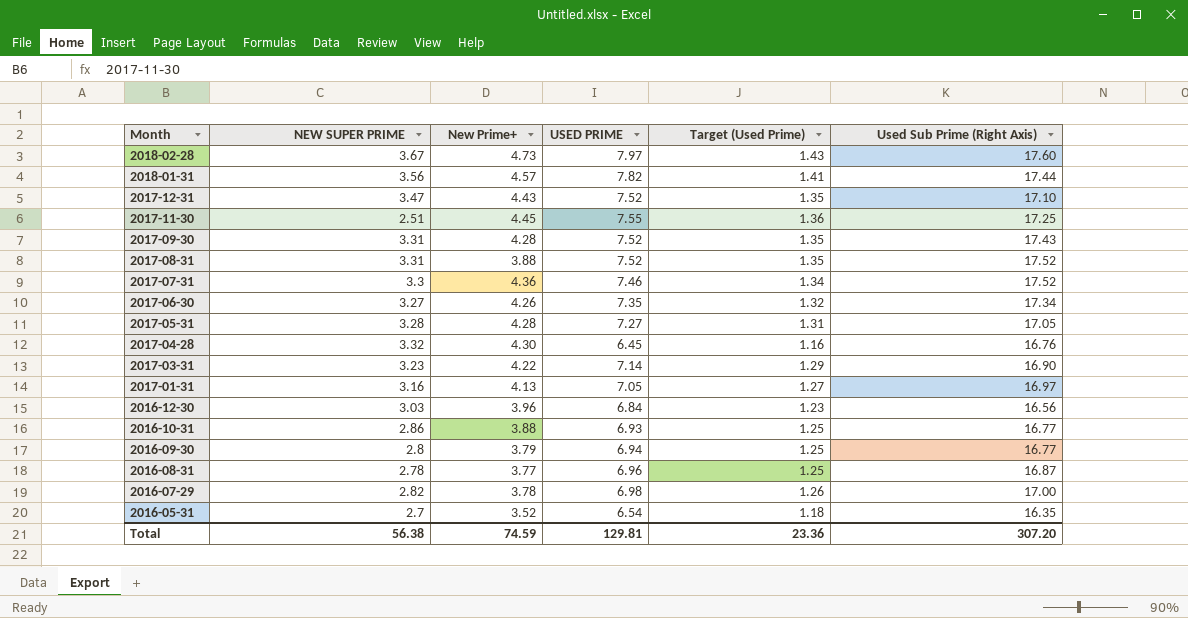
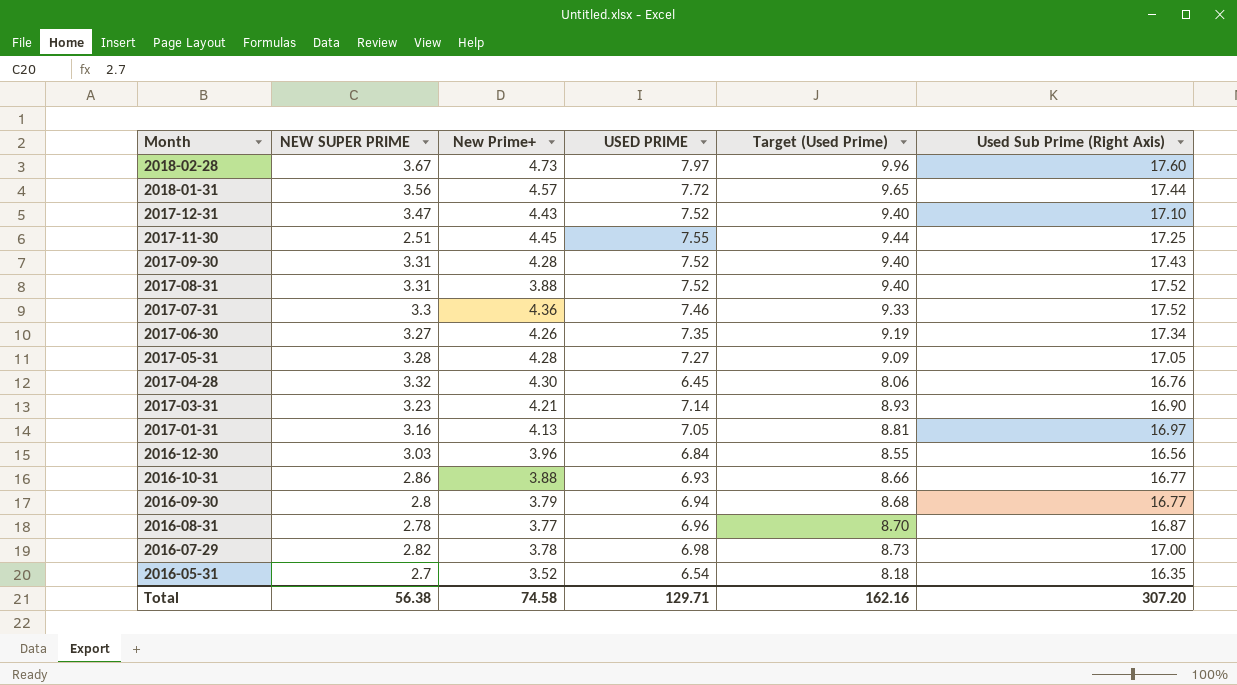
column Target (Used Prime) | formula: [USED PRIME] * 0.18 -> [USED PRIME] * 1.25
2018-01-31 | USED PRIME: 7.82 -> 7.72
2017-03-31 | New Prime+: 4.22 -> 4.21
Total | New Prime+: 74.59 -> 74.58
Total | USED PRIME: 129.81 -> 129.71
Total | Target (Used Prime): 23.36 -> 162.16

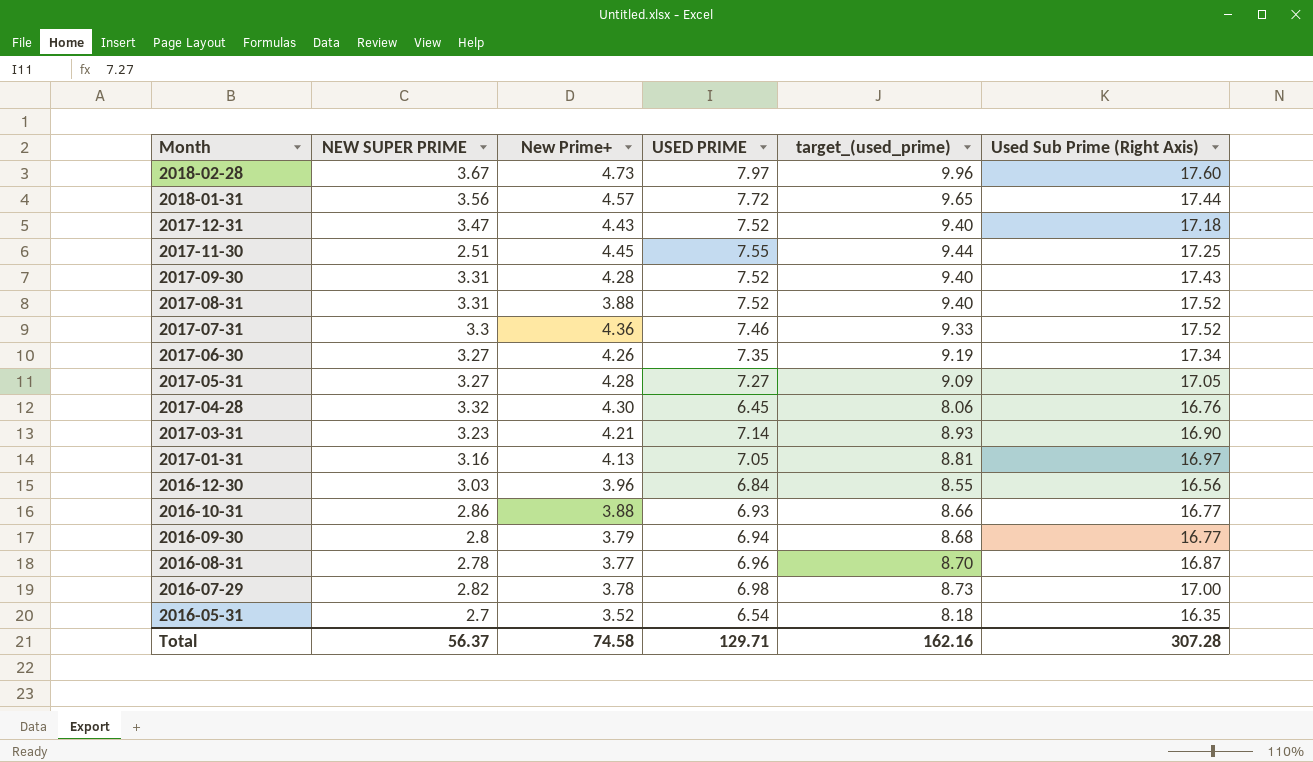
column name: Target (Used Prime) -> target_(used_prime)
2017-12-31 | Used Sub Prime (Right Axis): 17.10 -> 17.18
2017-05-31 | NEW SUPER PRIME: 3.28 -> 3.27
Total | NEW SUPER PRIME: 56.38 -> 56.37
Total | Used Sub Prime (Right Axis): 307.20 -> 307.28

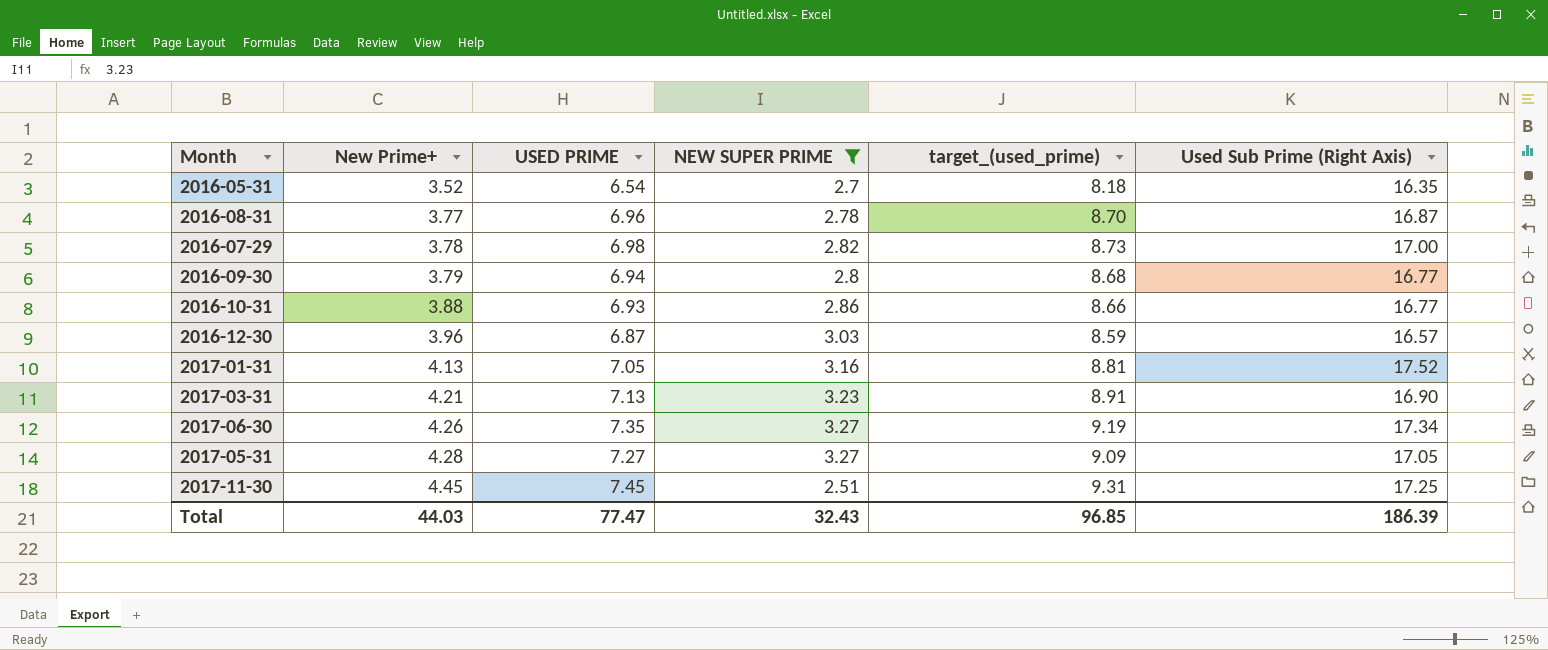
filter: none -> NEW SUPER PRIME <= 3.27
row order: Month descending -> New Prime+ ascending
column NEW SUPER PRIME | position: 2 -> 4
2016-12-30 | USED PRIME: 6.84 -> 6.87
2016-12-30 | target_(used_prime): 8.55 -> 8.59
2016-12-30 | Used Sub Prime (Right Axis): 16.56 -> 16.57
2017-01-31 | Used Sub Prime (Right Axis): 16.97 -> 17.52
2017-03-31 | USED PRIME: 7.14 -> 7.13
2017-03-31 | target_(used_prime): 8.93 -> 8.91
2017-11-30 | USED PRIME: 7.55 -> 7.45
2017-11-30 | target_(used_prime): 9.44 -> 9.31
Total | New Prime+: 74.58 -> 44.03
Total | USED PRIME: 129.71 -> 77.47
Total | NEW SUPER PRIME: 56.37 -> 32.43
Total | target_(used_prime): 162.16 -> 96.85
Total | Used Sub Prime (Right Axis): 307.28 -> 186.39

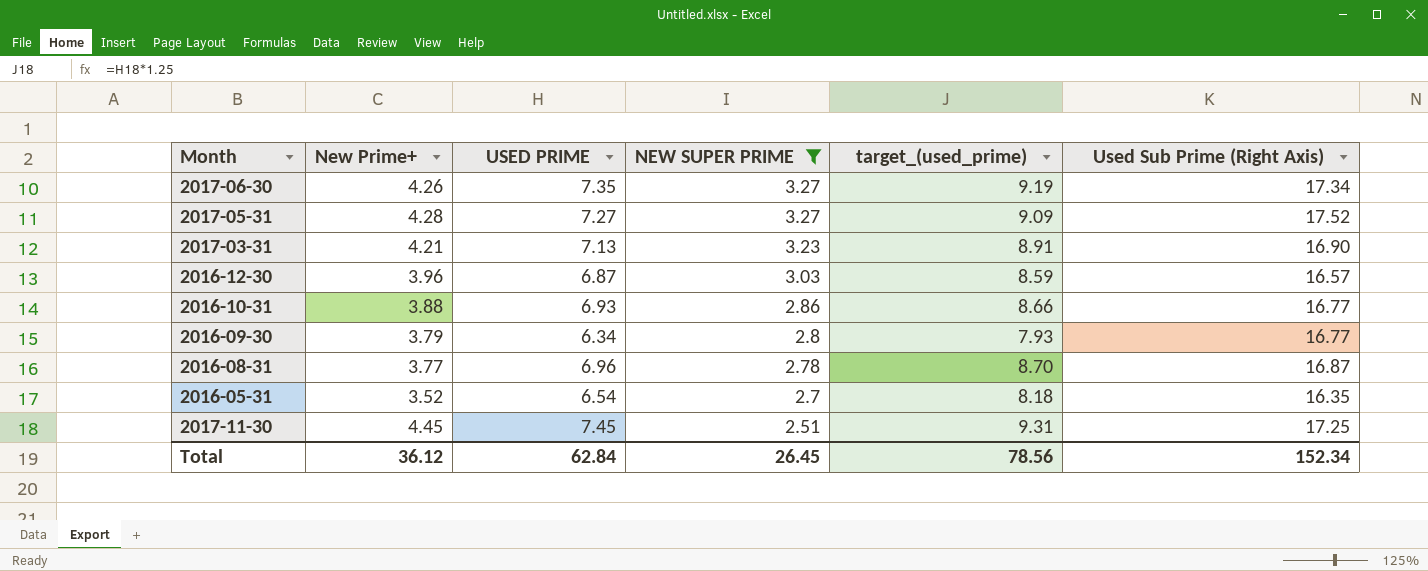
row order: New Prime+ ascending -> NEW SUPER PRIME descending
row 2016-07-29: 3.78 | 6.98 | 2.82 | 8.73 | 17.00 -> none
row 2017-01-31: 4.13 | 7.05 | 3.16 | 8.81 | 17.52 -> none
2017-05-31 | Used Sub Prime (Right Axis): 17.05 -> 17.52
2016-09-30 | USED PRIME: 6.94 -> 6.34
2016-09-30 | target_(used_prime): 8.68 -> 7.93
Total | New Prime+: 44.03 -> 36.12
Total | USED PRIME: 77.47 -> 62.84
Total | NEW SUPER PRIME: 32.43 -> 26.45
Total | target_(used_prime): 96.85 -> 78.56
Total | Used Sub Prime (Right Axis): 186.39 -> 152.34

